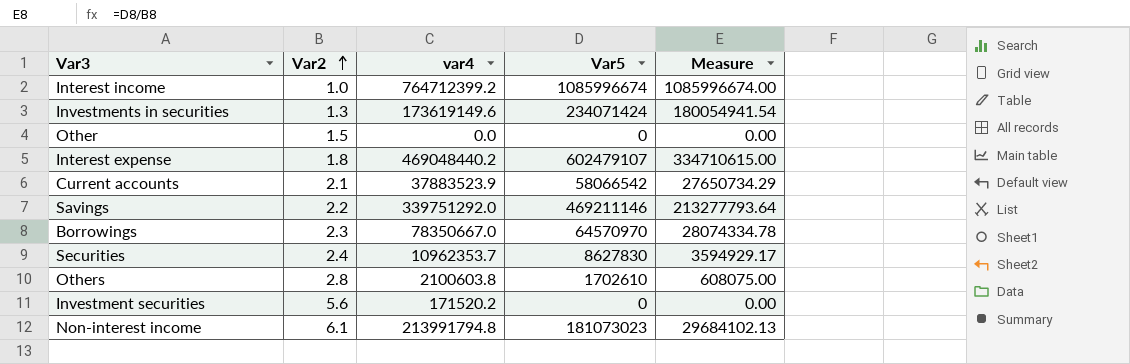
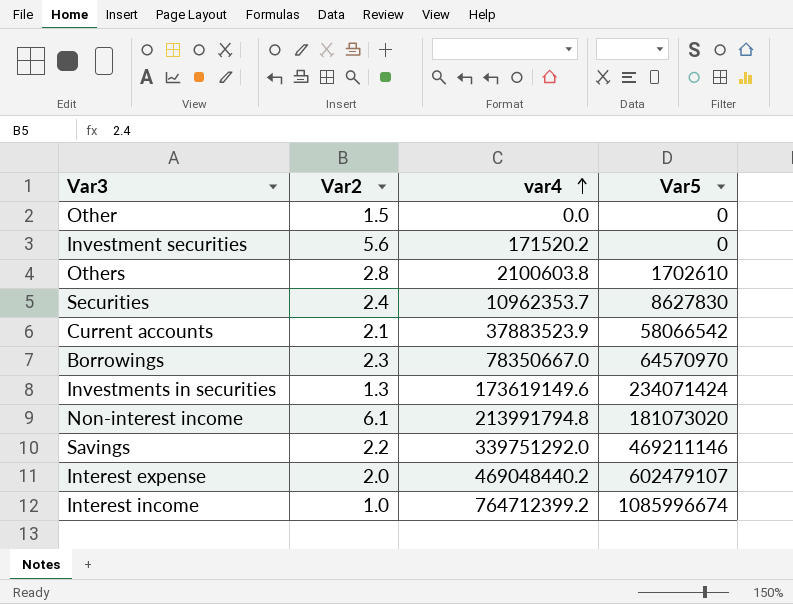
row order: Var2 ascending -> var4 ascending
column Measure | formula: [Var5] / [Var2] -> none
Non-interest income | Var5: 181073023 -> 181073020
Interest expense | Var2: 1.8 -> 2.0

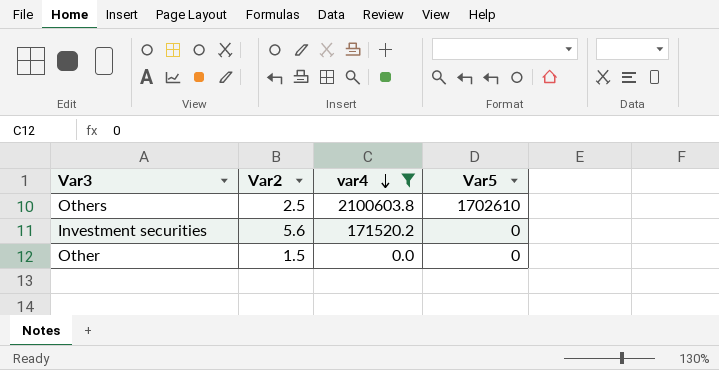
filter: none -> var4 <= 2100603.8
row order: var4 ascending -> var4 descending
Others | Var2: 2.8 -> 2.5

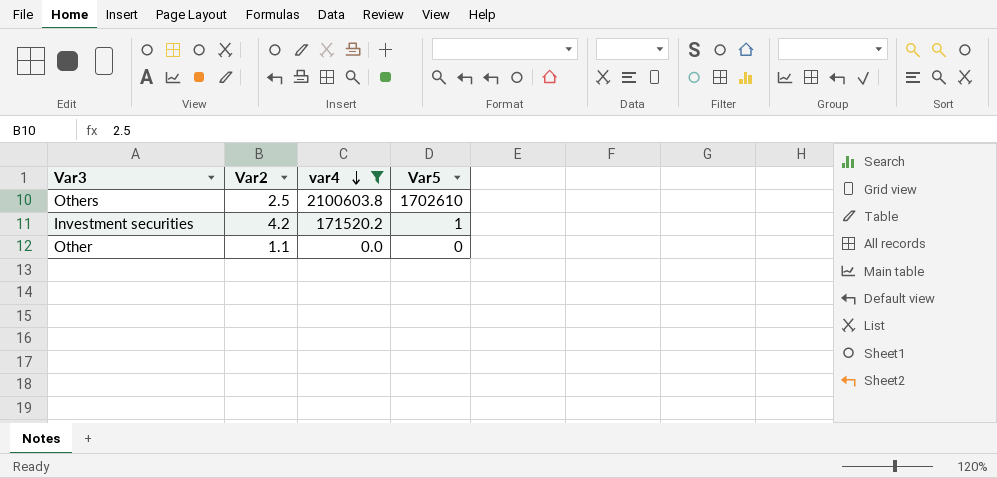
Investment securities | Var2: 5.6 -> 4.2
Investment securities | Var5: 0 -> 1
Other | Var2: 1.5 -> 1.1

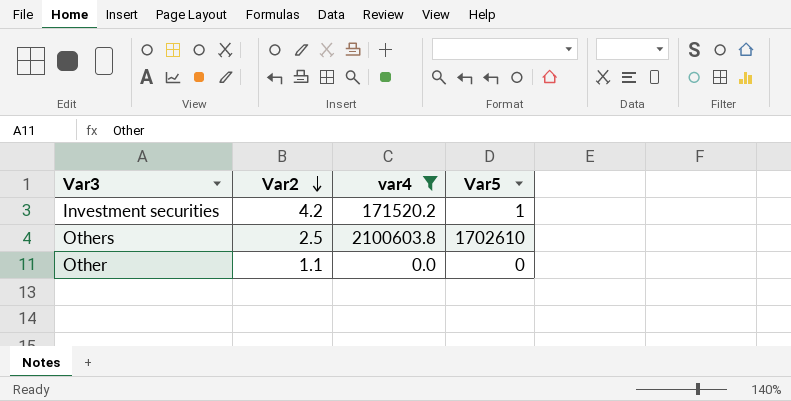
row order: var4 descending -> Var2 descending

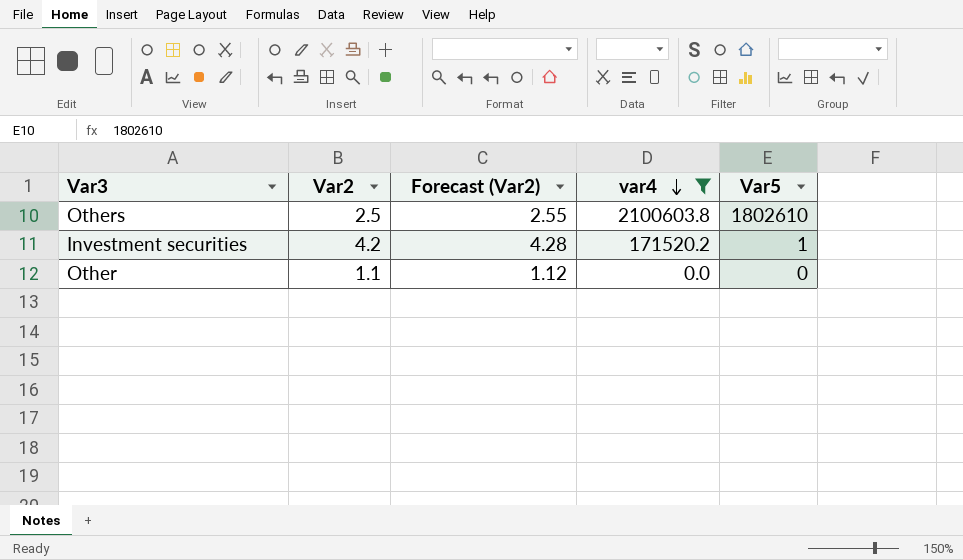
row order: Var2 descending -> var4 descending
column Forecast (Var2) | formula: none -> [Var2] * 1.02
Others | Var5: 1702610 -> 1802610

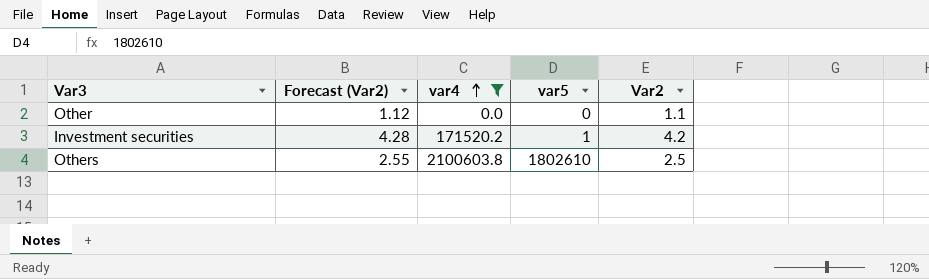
row order: var4 descending -> var4 ascending
column name: Var5 -> var5
column Var2 | position: 2 -> 5

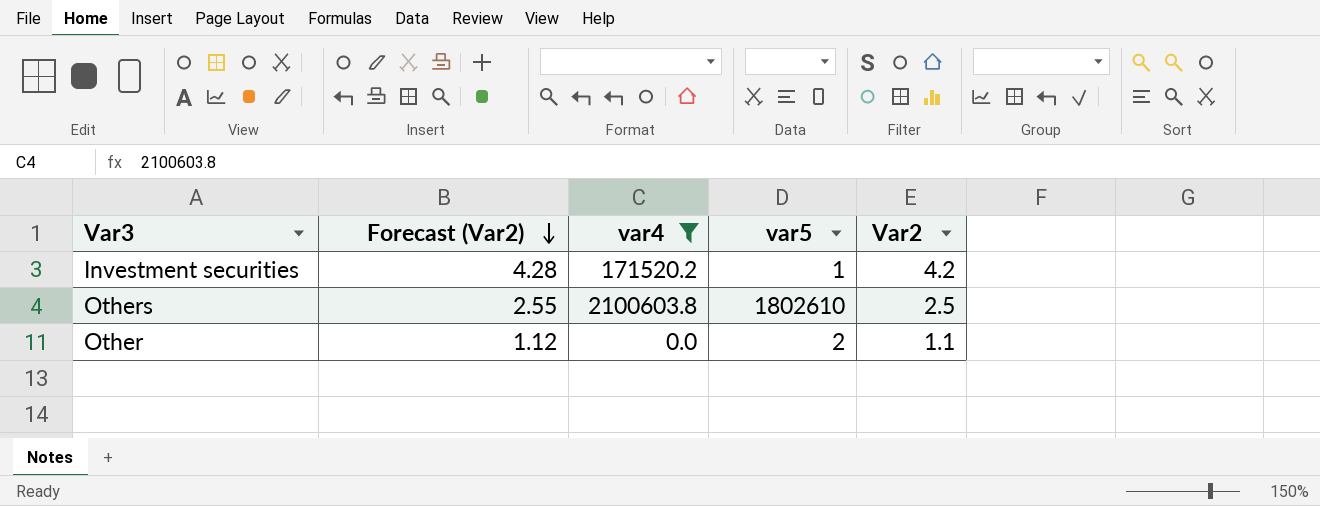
row order: var4 ascending -> Forecast (Var2) descending
Other | var5: 0 -> 2

